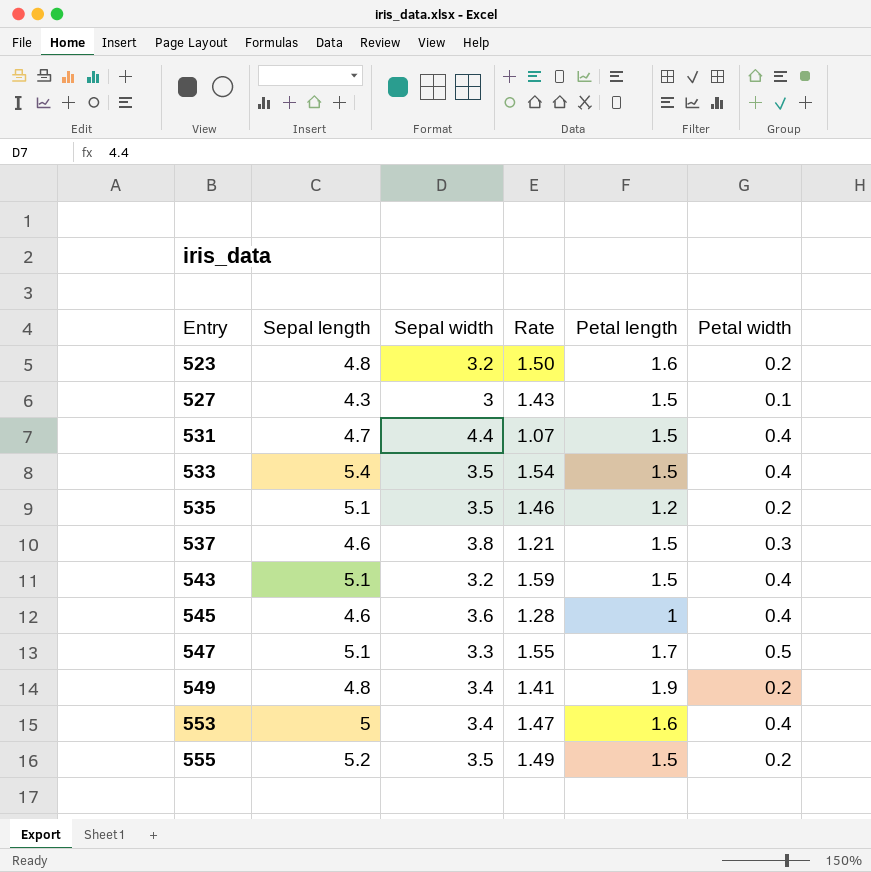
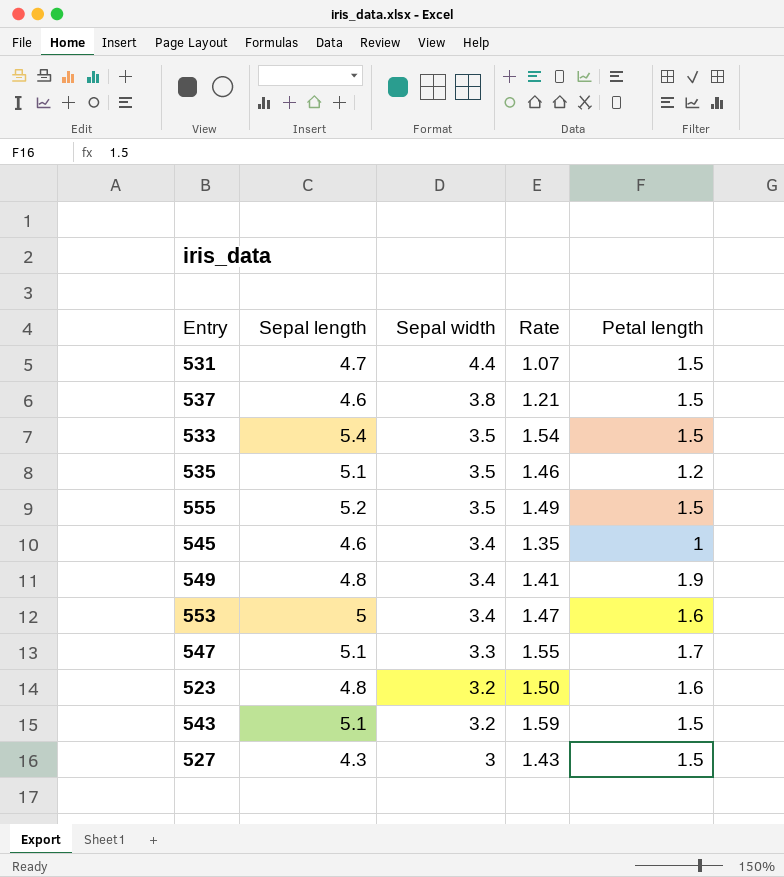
row order: Entry ascending -> Sepal width descending
column Petal width | position: 6 -> none
545 | Sepal width: 3.6 -> 3.4
545 | Rate: 1.28 -> 1.35

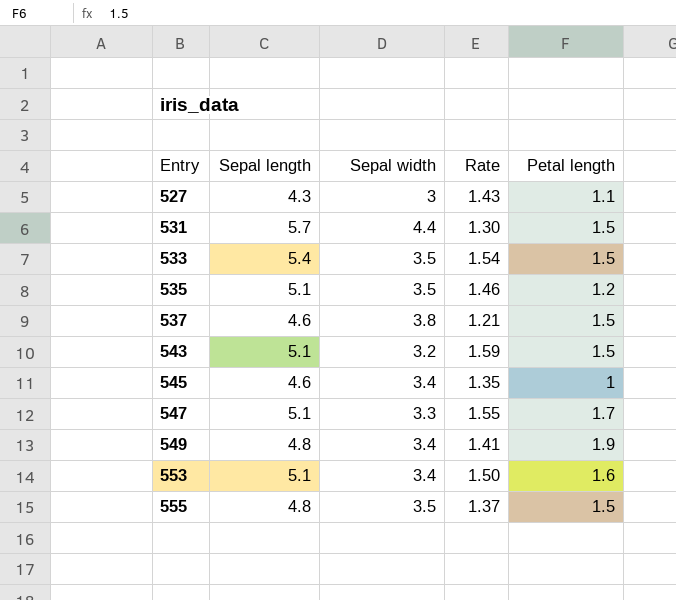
row order: Sepal width descending -> Entry ascending
row 523: 4.8 | 3.2 | 1.50 | 1.6 -> none
527 | Petal length: 1.5 -> 1.1
531 | Sepal length: 4.7 -> 5.7
531 | Rate: 1.07 -> 1.30
553 | Sepal length: 5 -> 5.1
553 | Rate: 1.47 -> 1.50
555 | Sepal length: 5.2 -> 4.8
555 | Rate: 1.49 -> 1.37

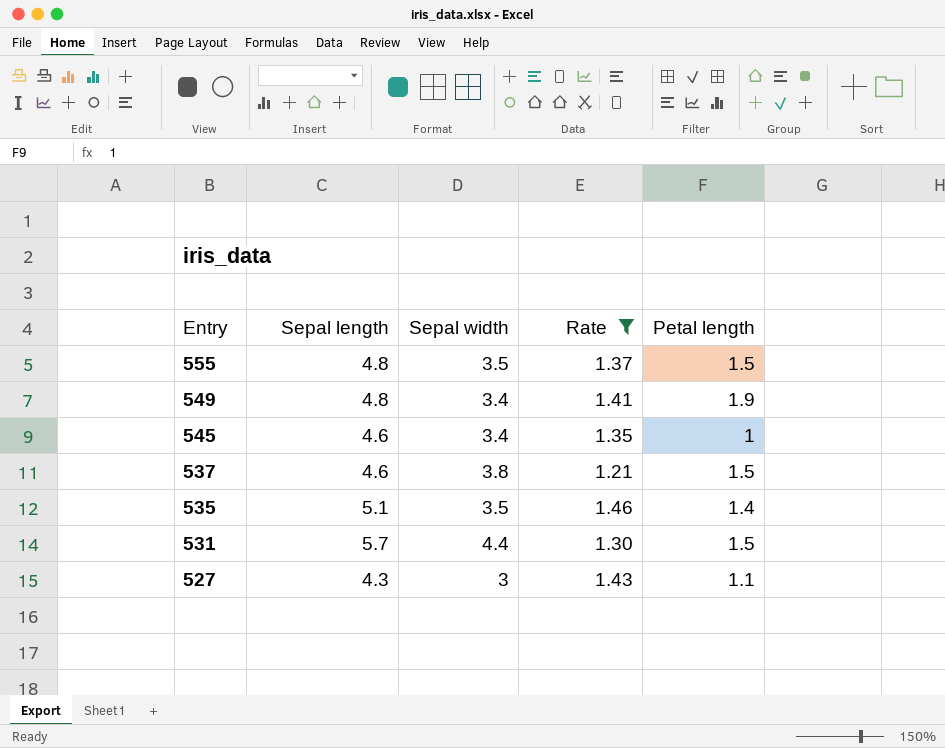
filter: none -> Rate <= 1.46
row order: Entry ascending -> Entry descending
535 | Petal length: 1.2 -> 1.4

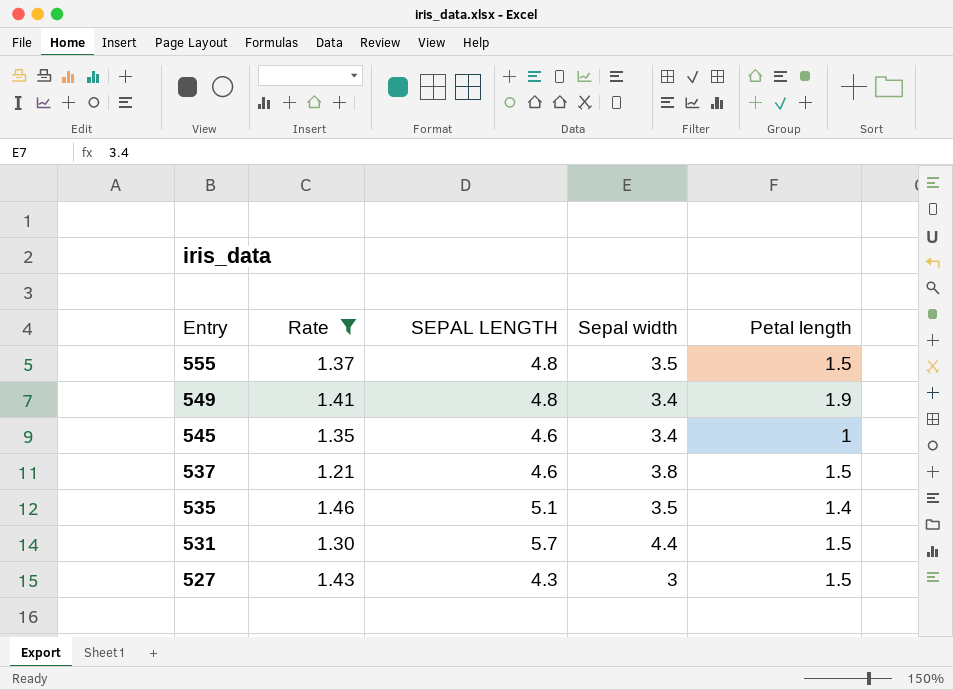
column Rate | position: 4 -> 2
column name: Sepal length -> SEPAL LENGTH
527 | Petal length: 1.1 -> 1.5

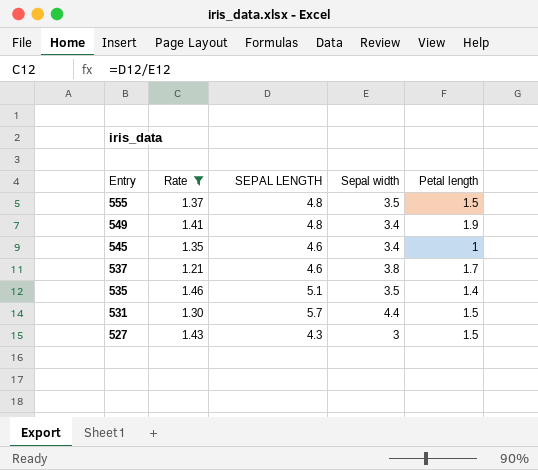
537 | Petal length: 1.5 -> 1.7

